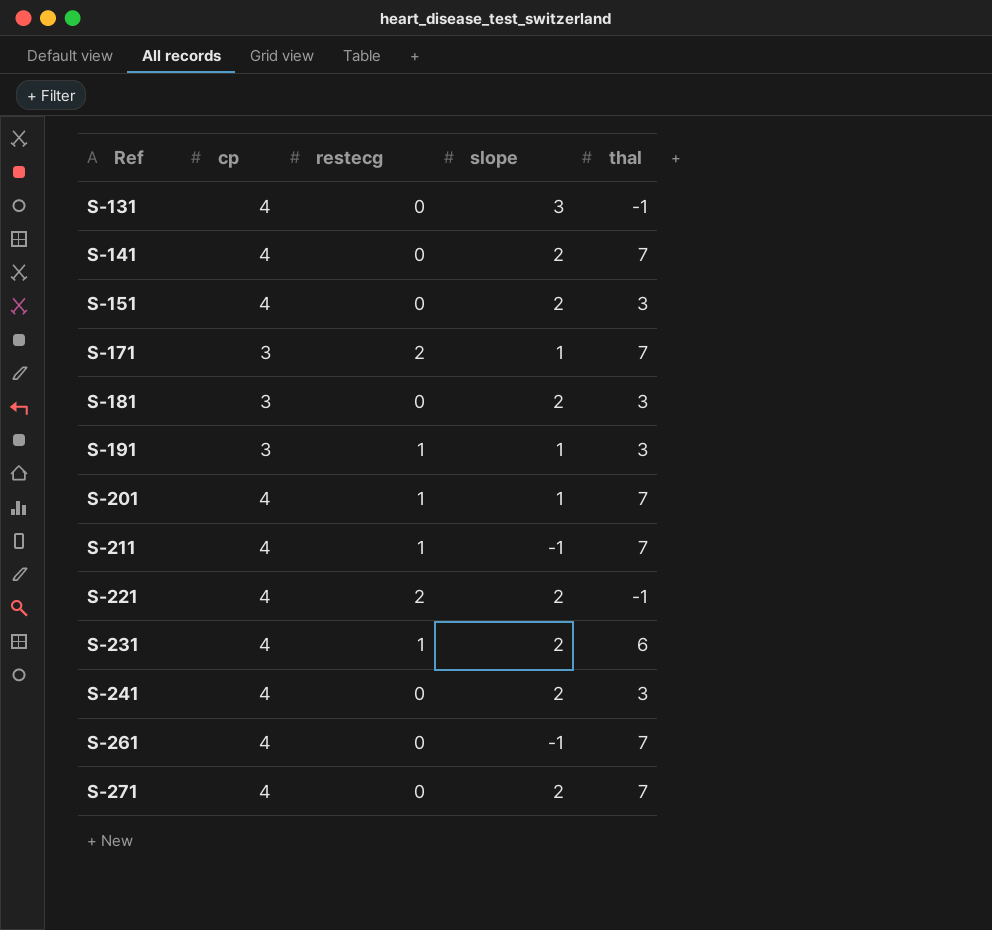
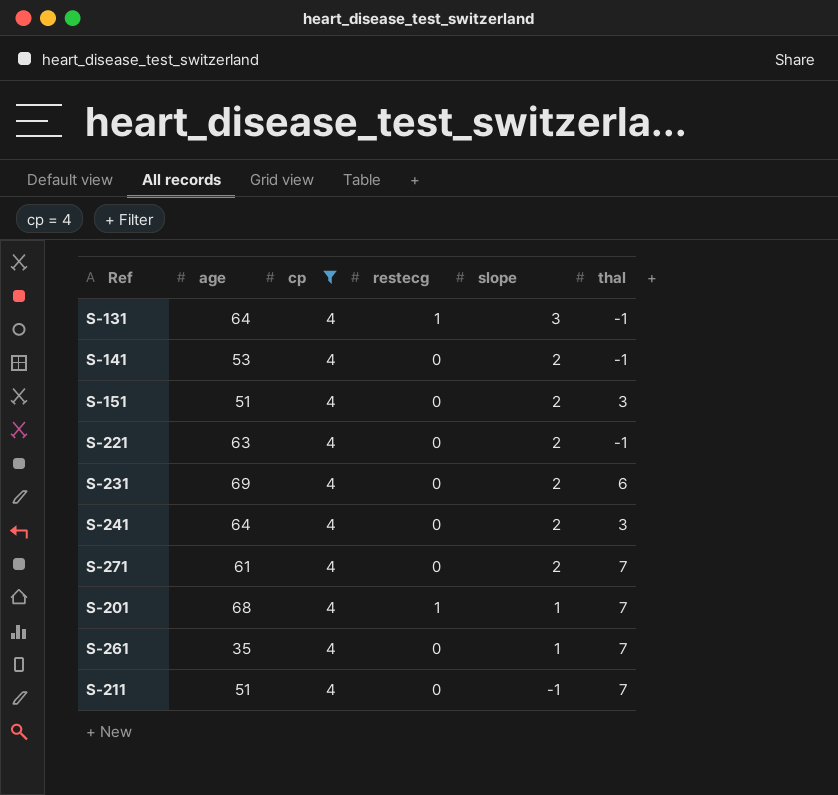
filter: none -> cp = 4
row order: Ref ascending -> slope descending
column age | position: none -> 2
S-131 | restecg: 0 -> 1
S-141 | thal: 7 -> -1
S-221 | restecg: 2 -> 0
S-231 | restecg: 1 -> 0
S-261 | slope: -1 -> 1
S-211 | restecg: 1 -> 0

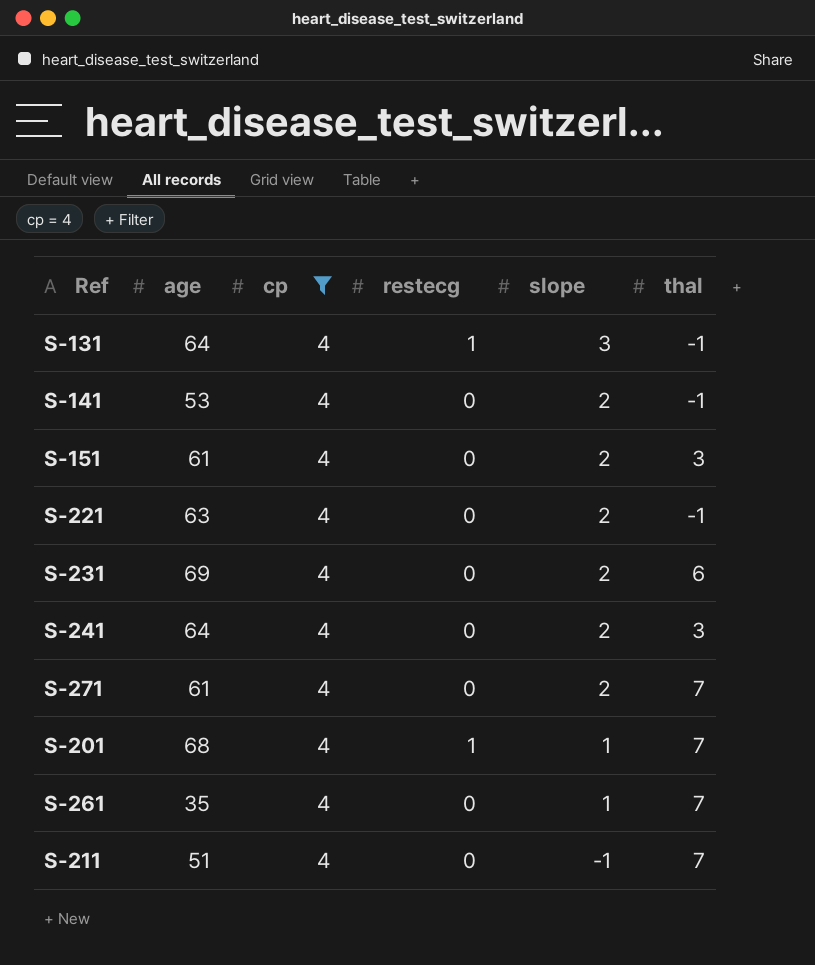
S-151 | age: 51 -> 61

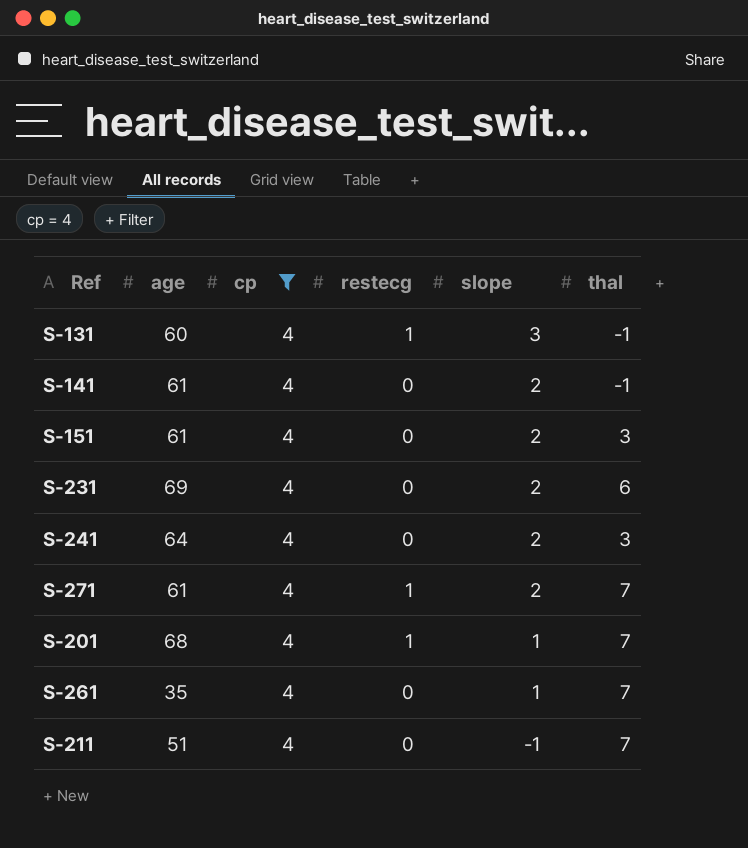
row S-221: 63 | 4 | 0 | 2 | -1 -> none
S-131 | age: 64 -> 60
S-141 | age: 53 -> 61
S-271 | restecg: 0 -> 1

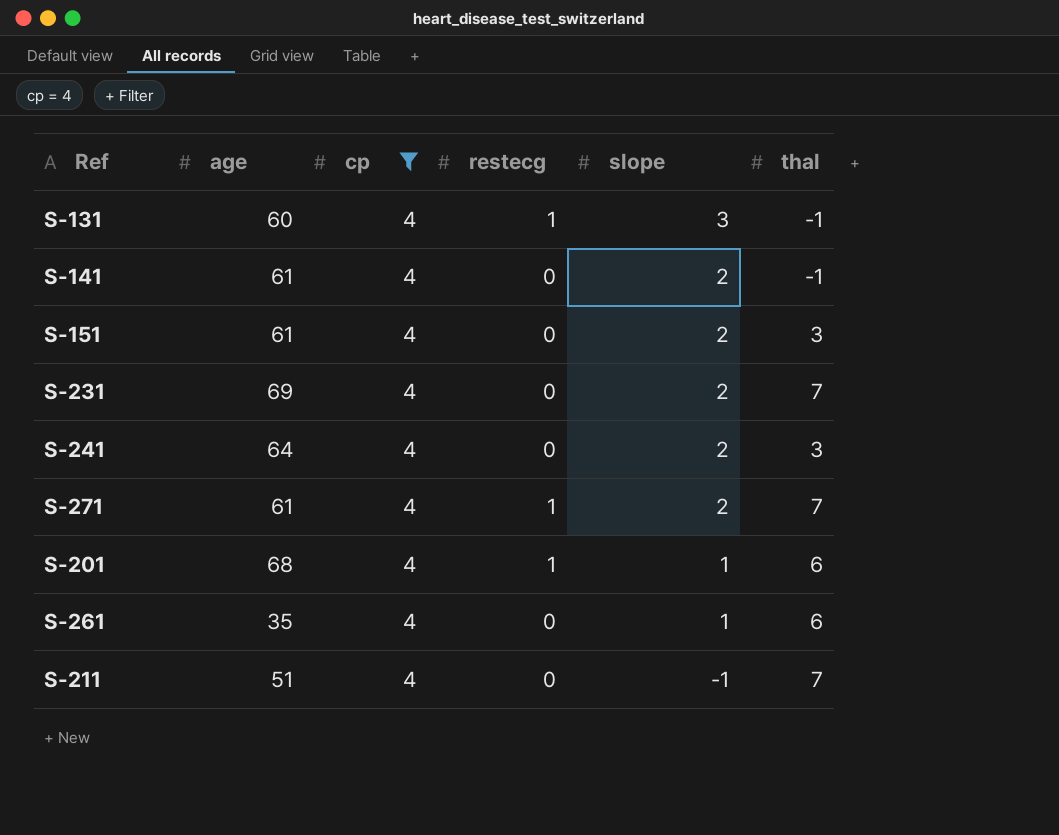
S-231 | thal: 6 -> 7
S-201 | thal: 7 -> 6
S-261 | thal: 7 -> 6

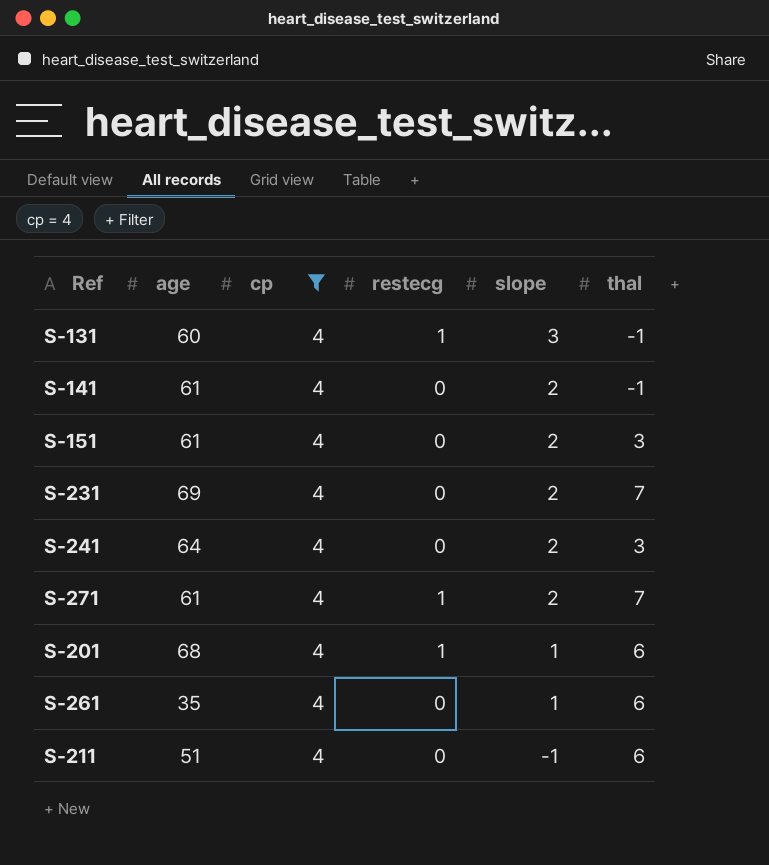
S-211 | thal: 7 -> 6

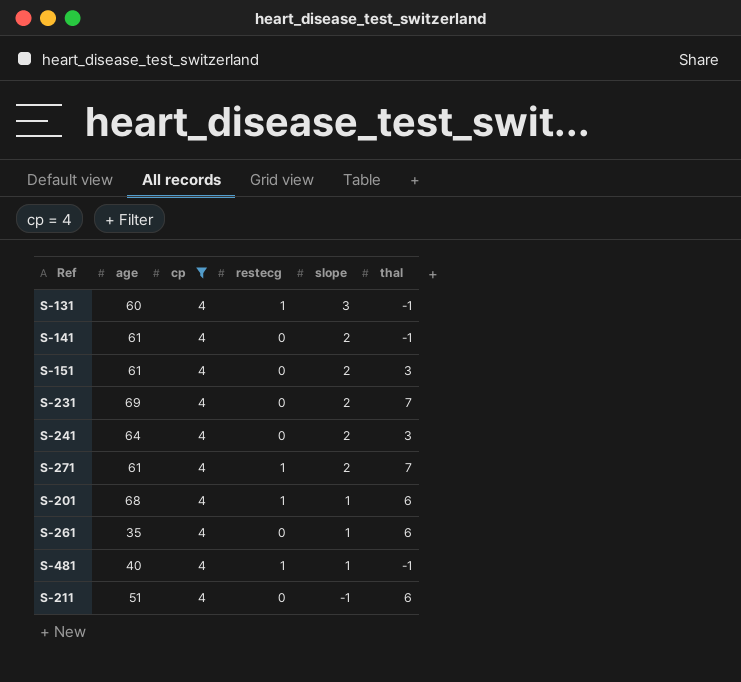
row S-481: none -> 40 | 4 | 1 | 1 | -1

